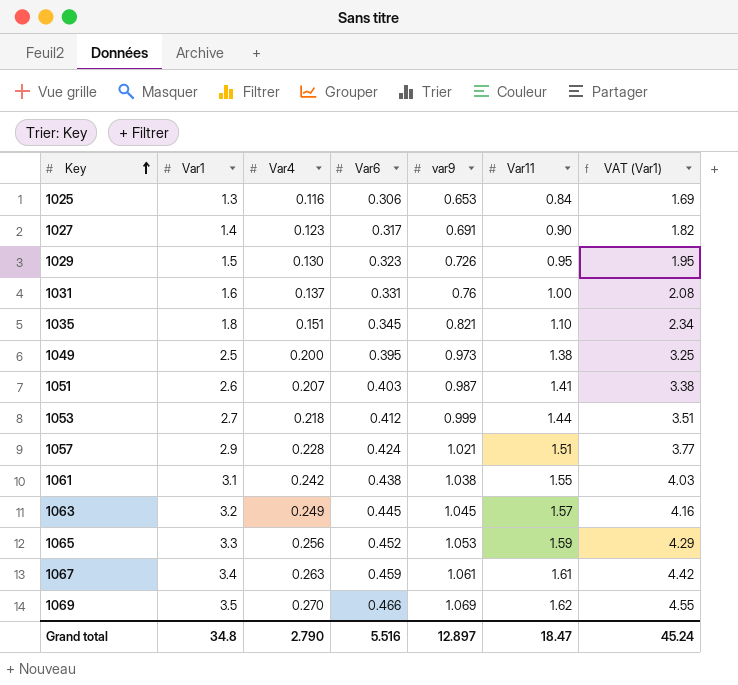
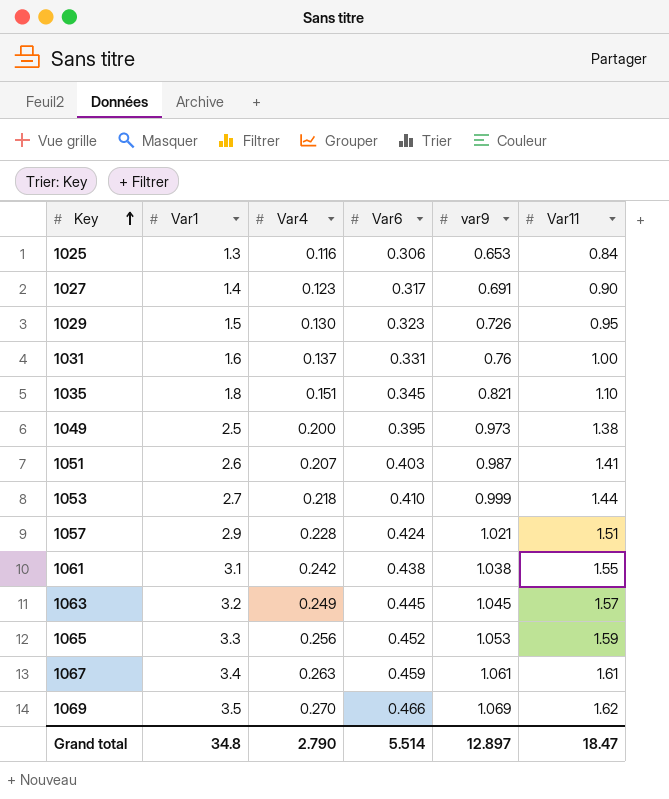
column VAT (Var1) | formula: [Var1] * 1.3 -> none
1053 | Var6: 0.412 -> 0.410
Grand total | Var6: 5.516 -> 5.514

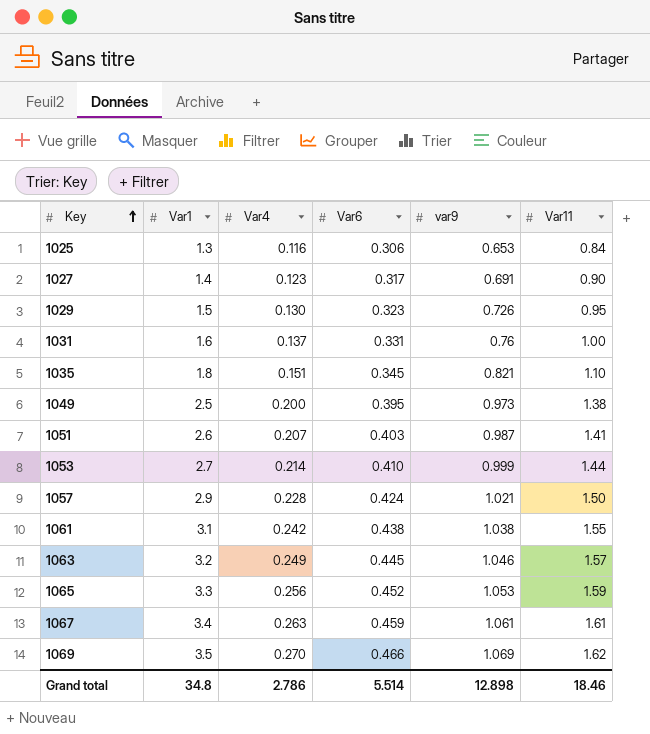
1053 | Var4: 0.218 -> 0.214
1057 | Var11: 1.51 -> 1.50
1063 | var9: 1.045 -> 1.046
Grand total | Var4: 2.790 -> 2.786
Grand total | var9: 12.897 -> 12.898
Grand total | Var11: 18.47 -> 18.46

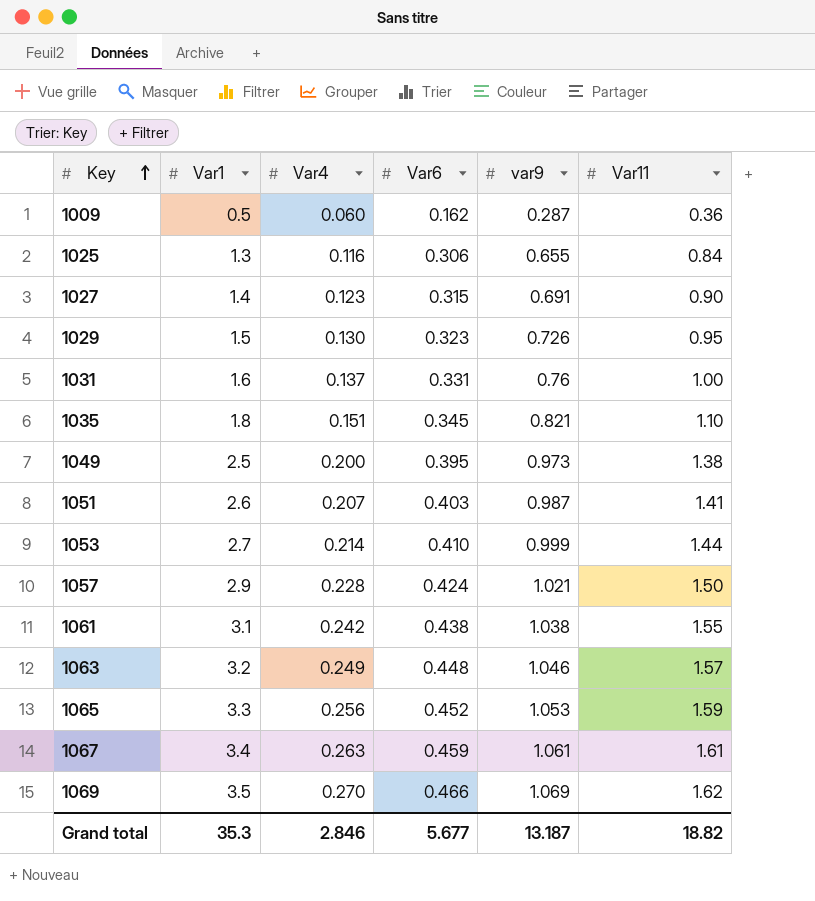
row 1009: none -> 0.5 | 0.060 | 0.162 | 0.287 | 0.36
1025 | var9: 0.653 -> 0.655
1027 | Var6: 0.317 -> 0.315
1063 | Var6: 0.445 -> 0.448
Grand total | Var1: 34.8 -> 35.3
Grand total | Var4: 2.786 -> 2.846
Grand total | Var6: 5.514 -> 5.677
Grand total | var9: 12.898 -> 13.187
Grand total | Var11: 18.46 -> 18.82

